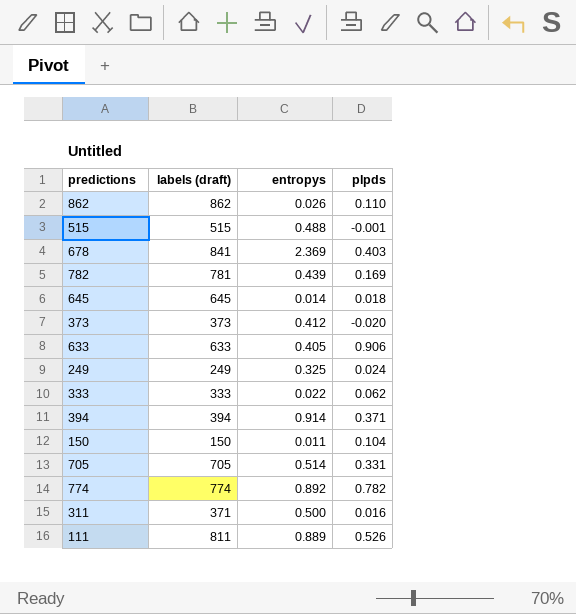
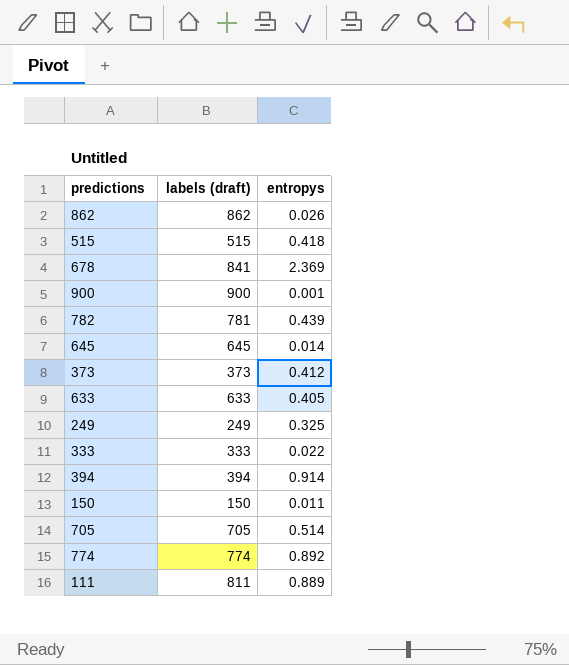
column plpds | position: 4 -> none
row 311: 371 | 0.500 | 0.016 -> none
515 | entropys: 0.488 -> 0.418
row 900: none -> 900 | 0.001

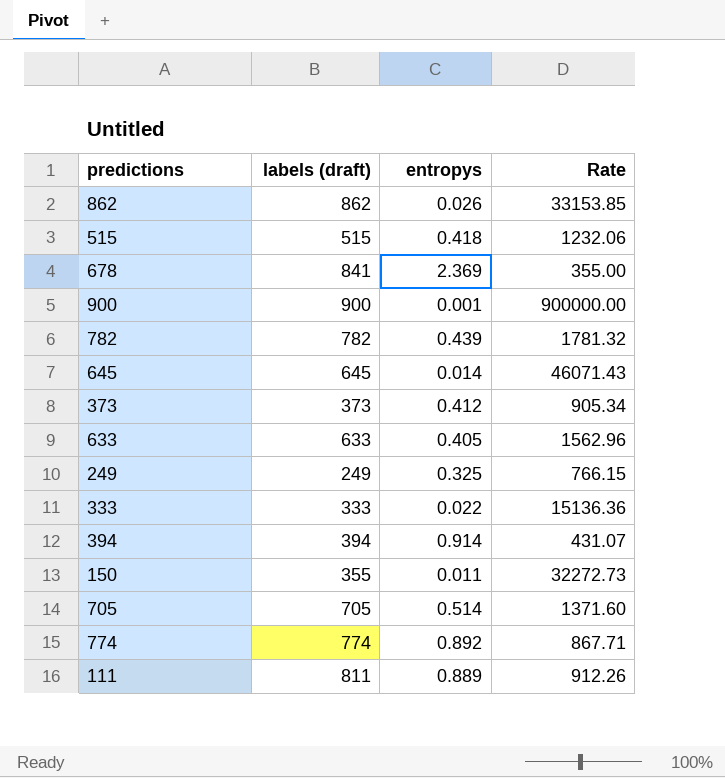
column Rate | formula: none -> [labels (draft)] / [entropys]
782 | labels (draft): 781 -> 782
150 | labels (draft): 150 -> 355

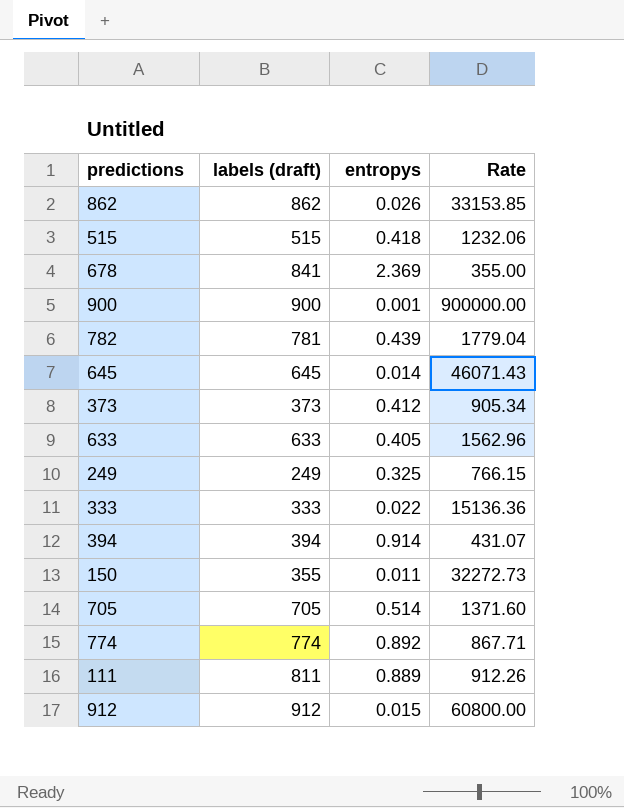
782 | labels (draft): 782 -> 781
782 | Rate: 1781.32 -> 1779.04
row 912: none -> 912 | 0.015 | 60800.00

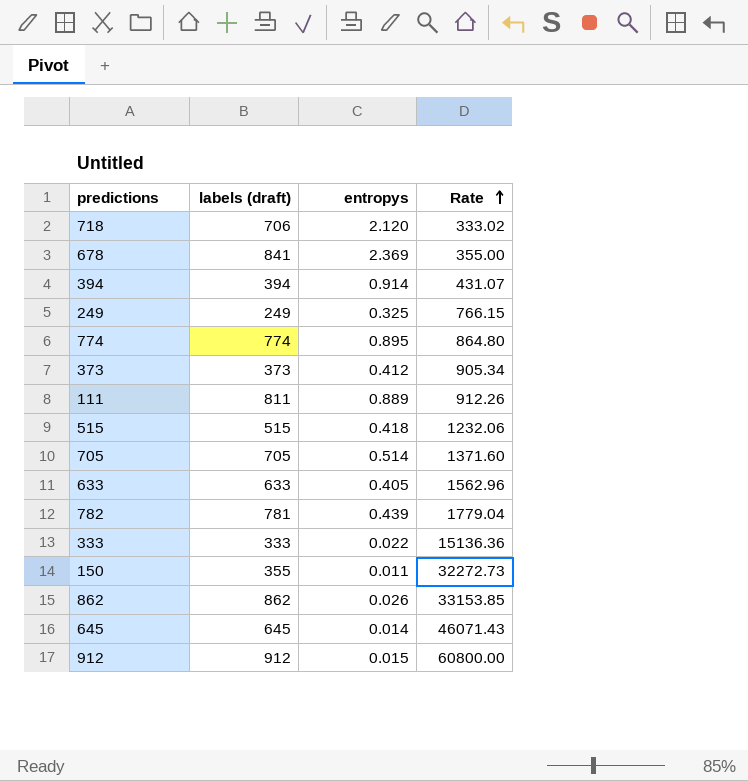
row order: none -> Rate ascending
row 900: 900 | 0.001 | 900000.00 -> none
row 718: none -> 706 | 2.120 | 333.02
774 | entropys: 0.892 -> 0.895
774 | Rate: 867.71 -> 864.80

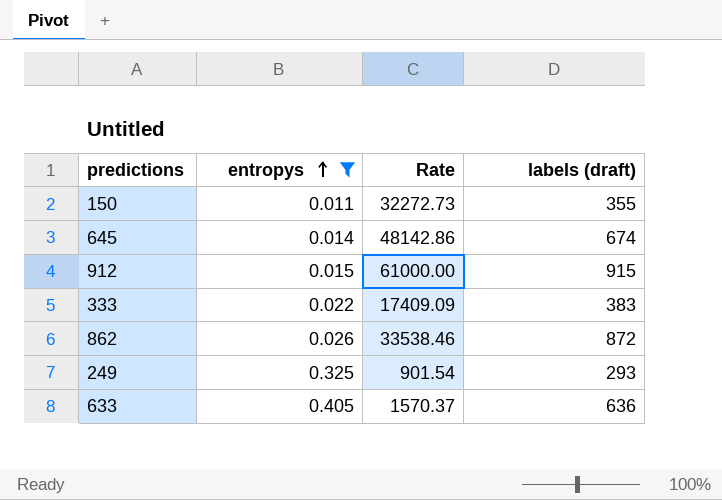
filter: none -> entropys <= 0.405
row order: Rate ascending -> entropys ascending
column labels (draft) | position: 2 -> 4
645 | Rate: 46071.43 -> 48142.86
645 | labels (draft): 645 -> 674
912 | Rate: 60800.00 -> 61000.00
912 | labels (draft): 912 -> 915
333 | Rate: 15136.36 -> 17409.09
333 | labels (draft): 333 -> 383
862 | Rate: 33153.85 -> 33538.46
862 | labels (draft): 862 -> 872
249 | Rate: 766.15 -> 901.54
249 | labels (draft): 249 -> 293
633 | Rate: 1562.96 -> 1570.37
633 | labels (draft): 633 -> 636

